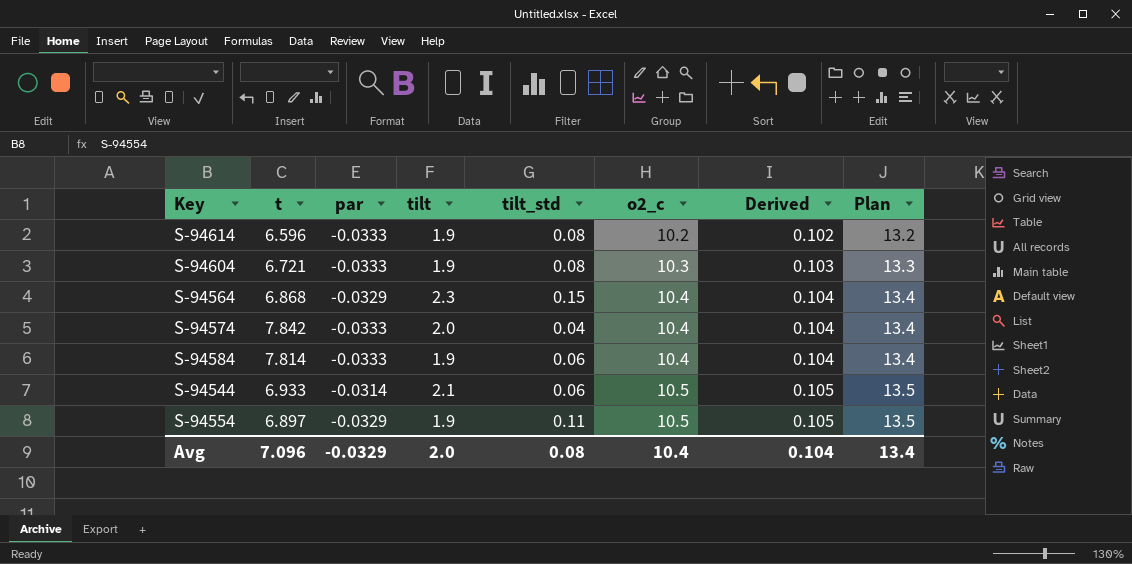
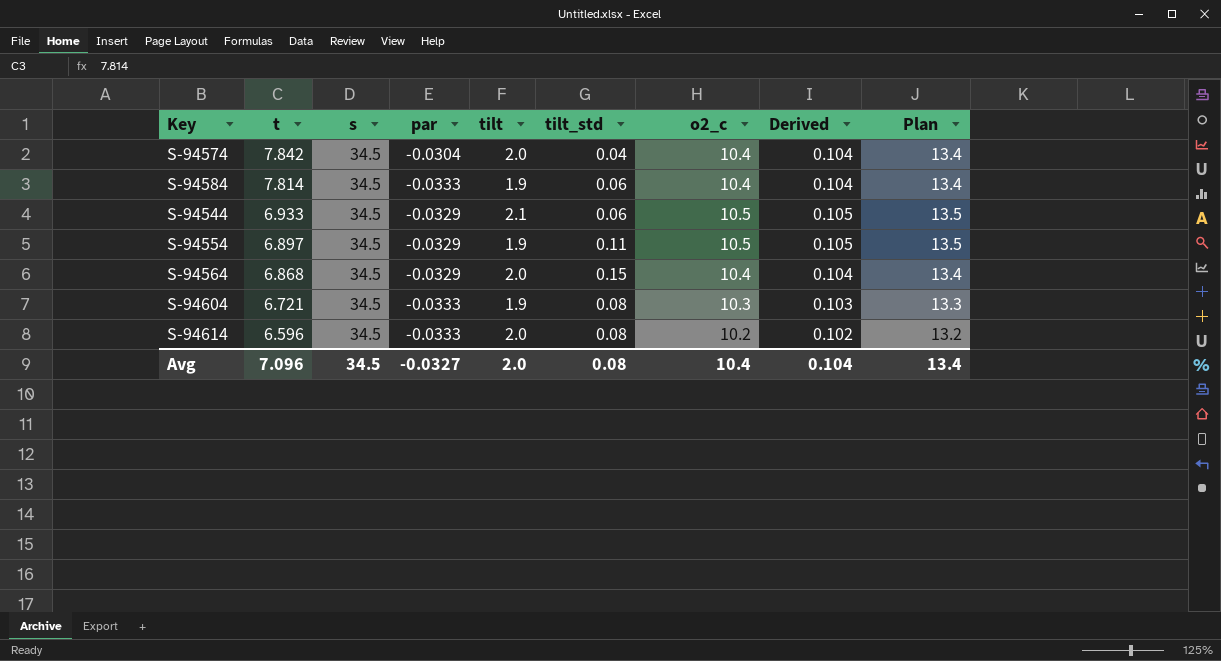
row order: o2_c ascending -> t descending
column s | position: none -> 3
S-94574 | par: -0.0333 -> -0.0304
S-94544 | par: -0.0314 -> -0.0329
S-94564 | tilt: 2.3 -> 2.0
S-94614 | tilt: 1.9 -> 2.0
Avg | par: -0.0329 -> -0.0327

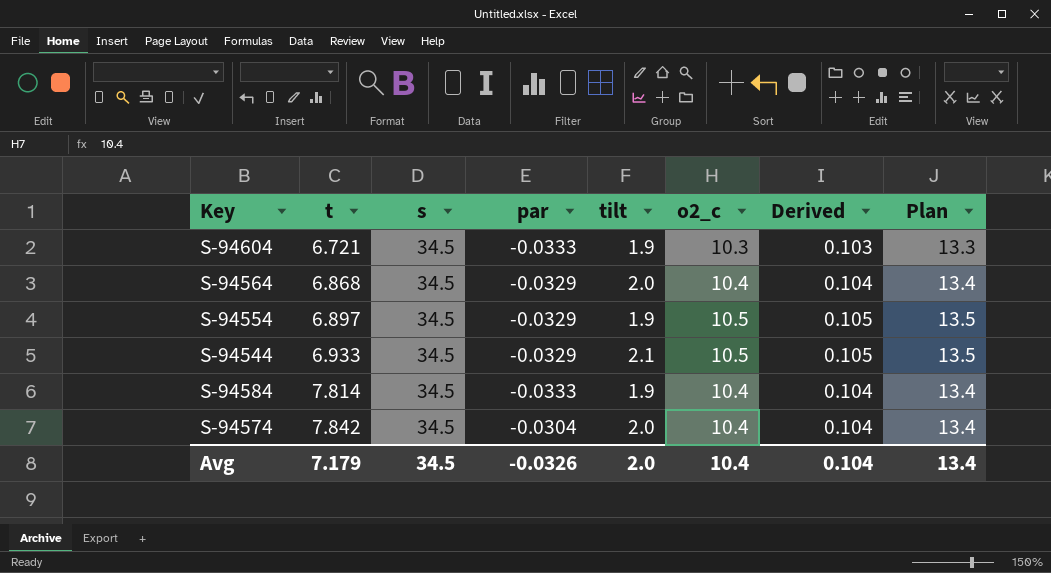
row order: t descending -> t ascending
column tilt_std | position: 6 -> none
row S-94614: 6.596 | 34.5 | -0.0333 | 2.0 | 0.08 | 10.2 | 0.102 | 13.2 -> none
Avg | t: 7.096 -> 7.179
Avg | par: -0.0327 -> -0.0326

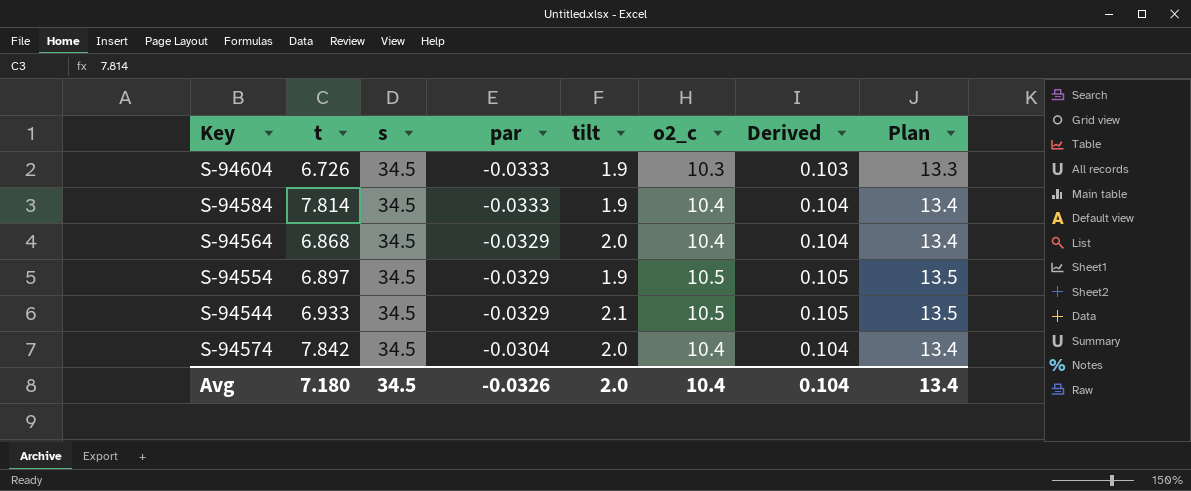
row order: t ascending -> par ascending
S-94604 | t: 6.721 -> 6.726
Avg | t: 7.179 -> 7.180

